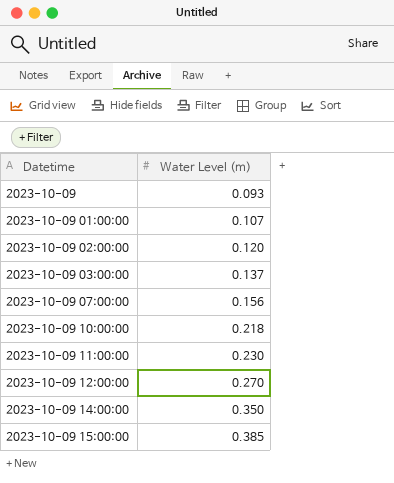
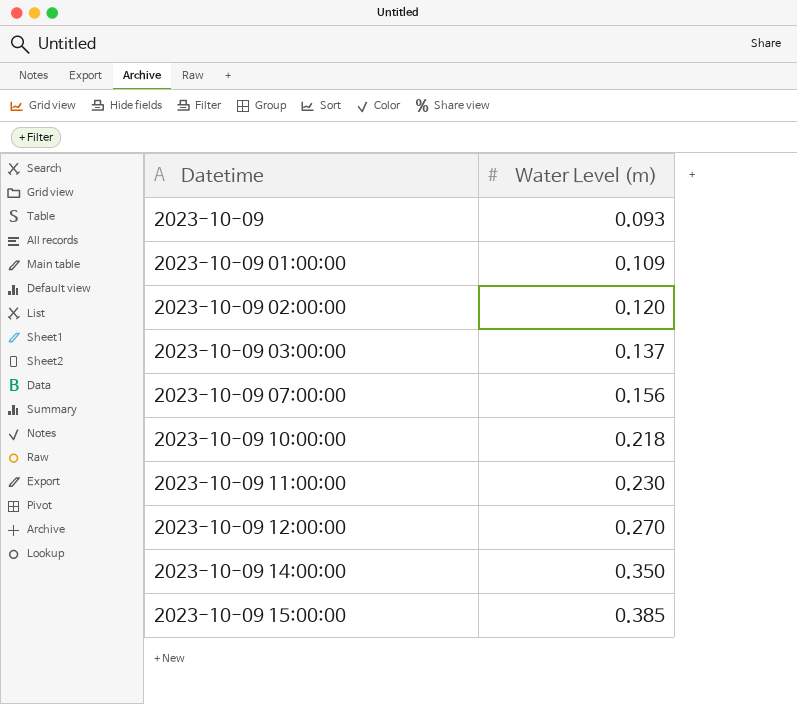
2023-10-09 01:00:00 | Water Level (m): 0.107 -> 0.109

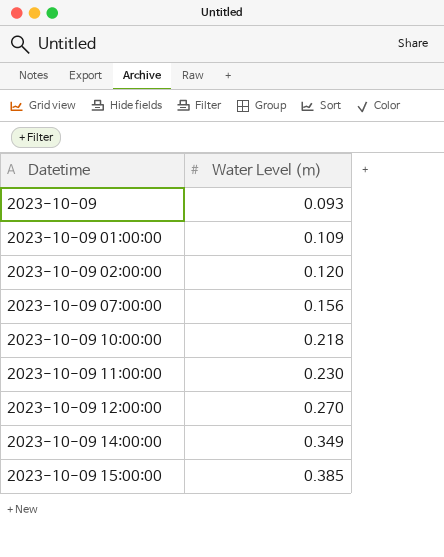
row 2023-10-09 03:00:00: 0.137 -> none
2023-10-09 14:00:00 | Water Level (m): 0.350 -> 0.349

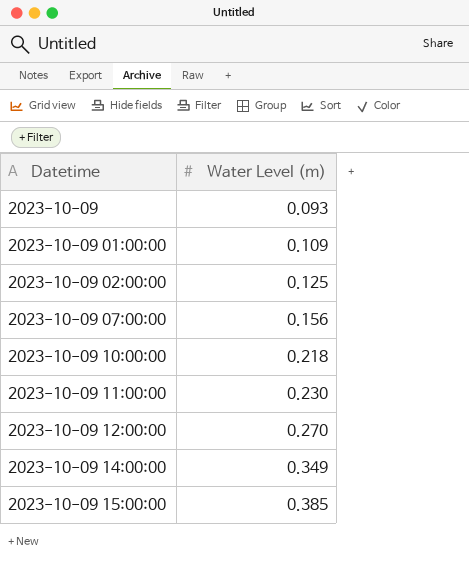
2023-10-09 02:00:00 | Water Level (m): 0.120 -> 0.125

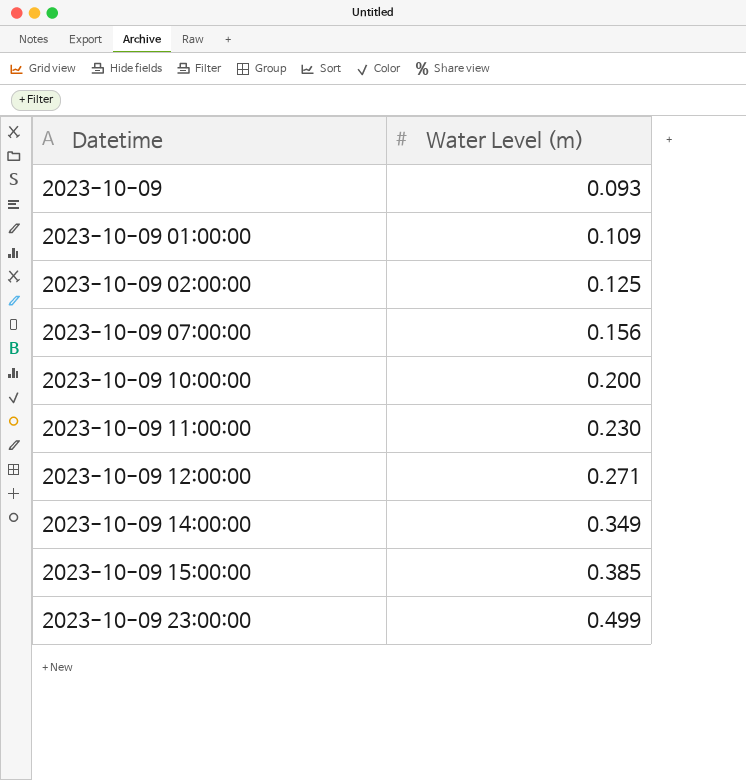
2023-10-09 10:00:00 | Water Level (m): 0.218 -> 0.200
2023-10-09 12:00:00 | Water Level (m): 0.270 -> 0.271
row 2023-10-09 23:00:00: none -> 0.499

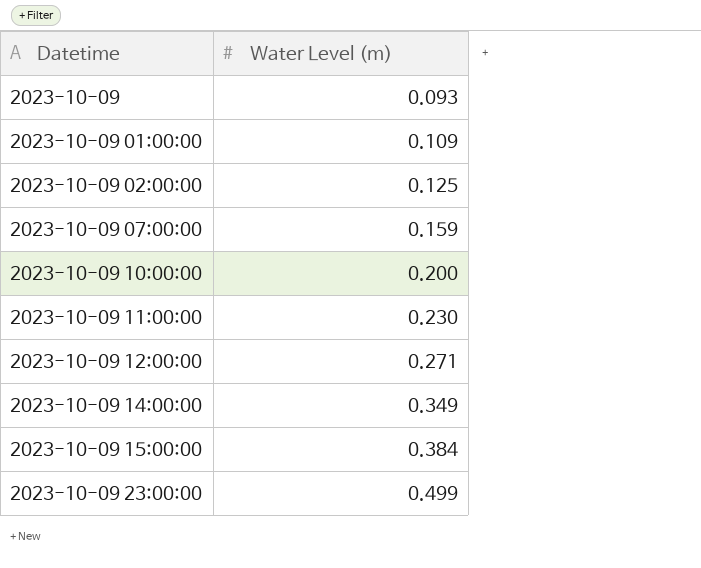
2023-10-09 07:00:00 | Water Level (m): 0.156 -> 0.159
2023-10-09 15:00:00 | Water Level (m): 0.385 -> 0.384

